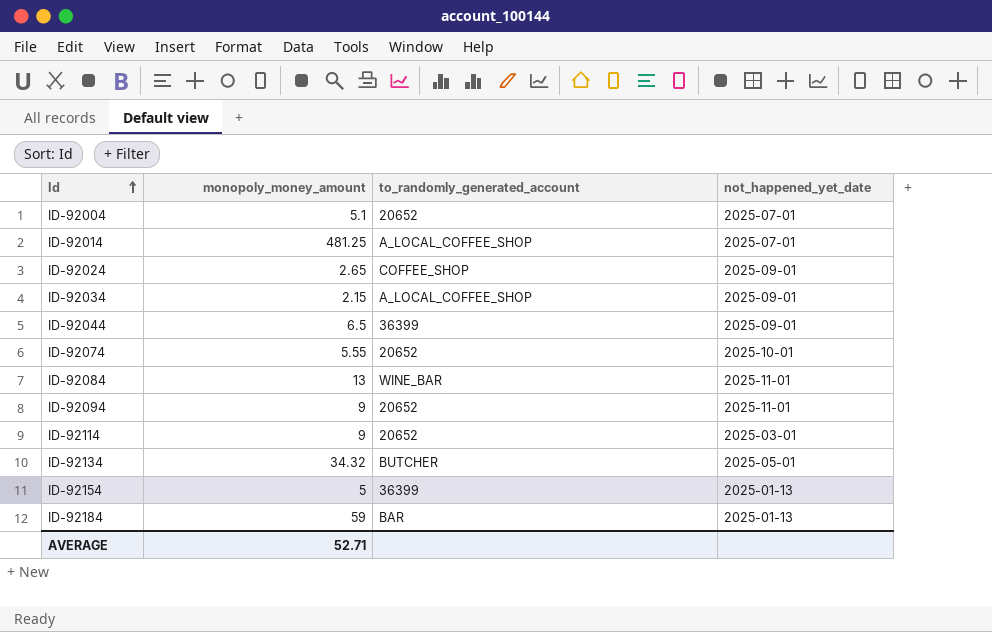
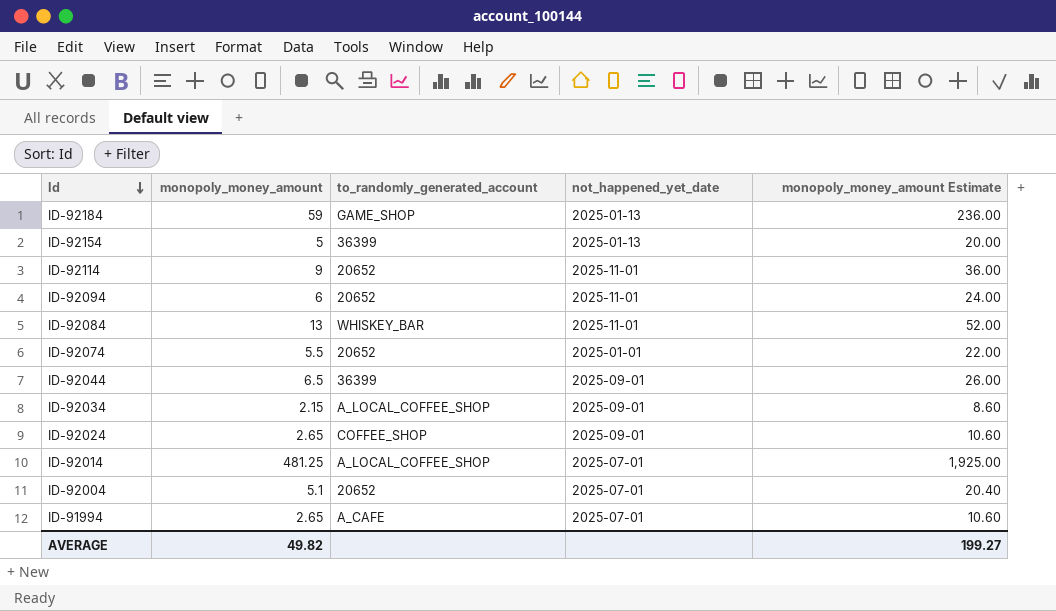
row order: Id ascending -> Id descending
column monopoly_money_amount Estimate | formula: none -> [monopoly_money_amount] * 4
row ID-92134: 34.32 | BUTCHER | 2025-05-01 -> none
ID-92184 | to_randomly_generated_account: BAR -> GAME_SHOP
ID-92114 | not_happened_yet_date: 2025-03-01 -> 2025-11-01
ID-92094 | monopoly_money_amount: 9 -> 6
ID-92084 | to_randomly_generated_account: WINE_BAR -> WHISKEY_BAR
ID-92074 | monopoly_money_amount: 5.55 -> 5.5
ID-92074 | not_happened_yet_date: 2025-10-01 -> 2025-01-01
row ID-91994: none -> 2.65 | A_CAFE | 2025-07-01 | 10.60
AVERAGE | monopoly_money_amount: 52.71 -> 49.82

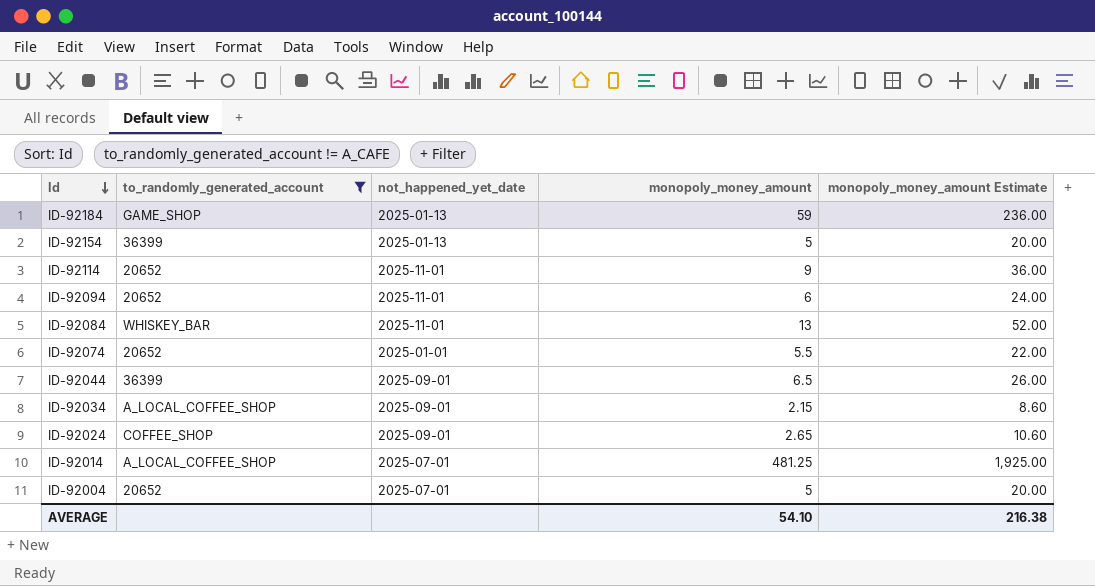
filter: none -> to_randomly_generated_account != A_CAFE
column monopoly_money_amount | position: 2 -> 4
ID-92004 | monopoly_money_amount: 5.1 -> 5
ID-92004 | monopoly_money_amount Estimate: 20.40 -> 20.00
AVERAGE | monopoly_money_amount: 49.82 -> 54.10
AVERAGE | monopoly_money_amount Estimate: 199.27 -> 216.38

